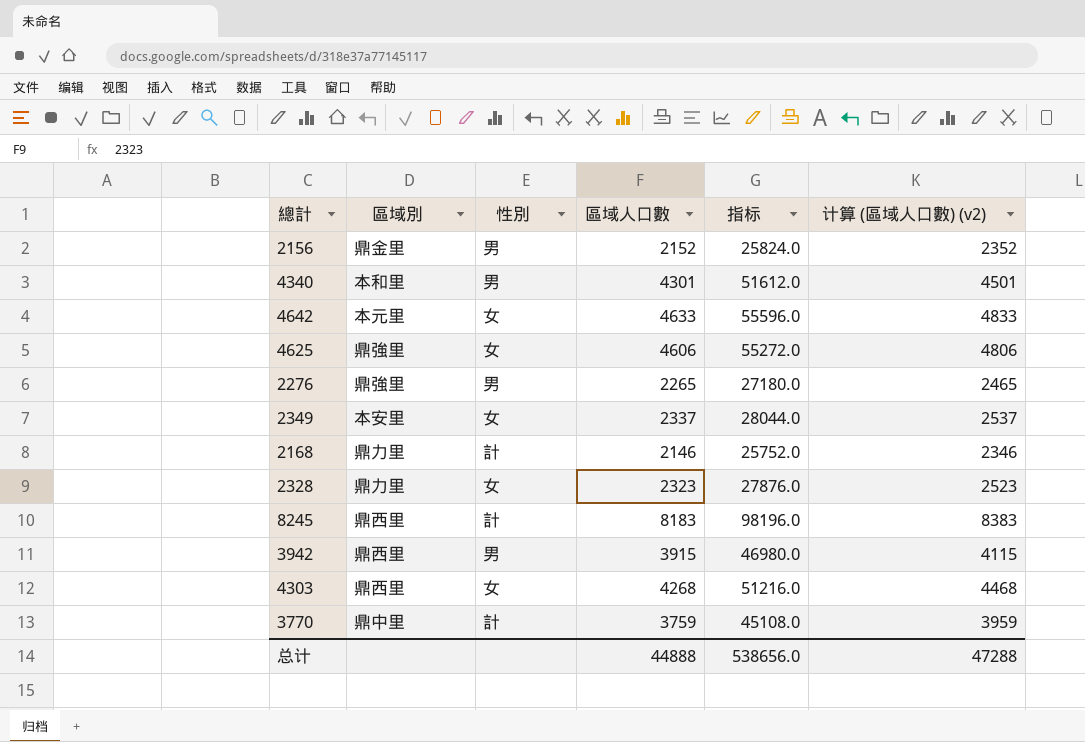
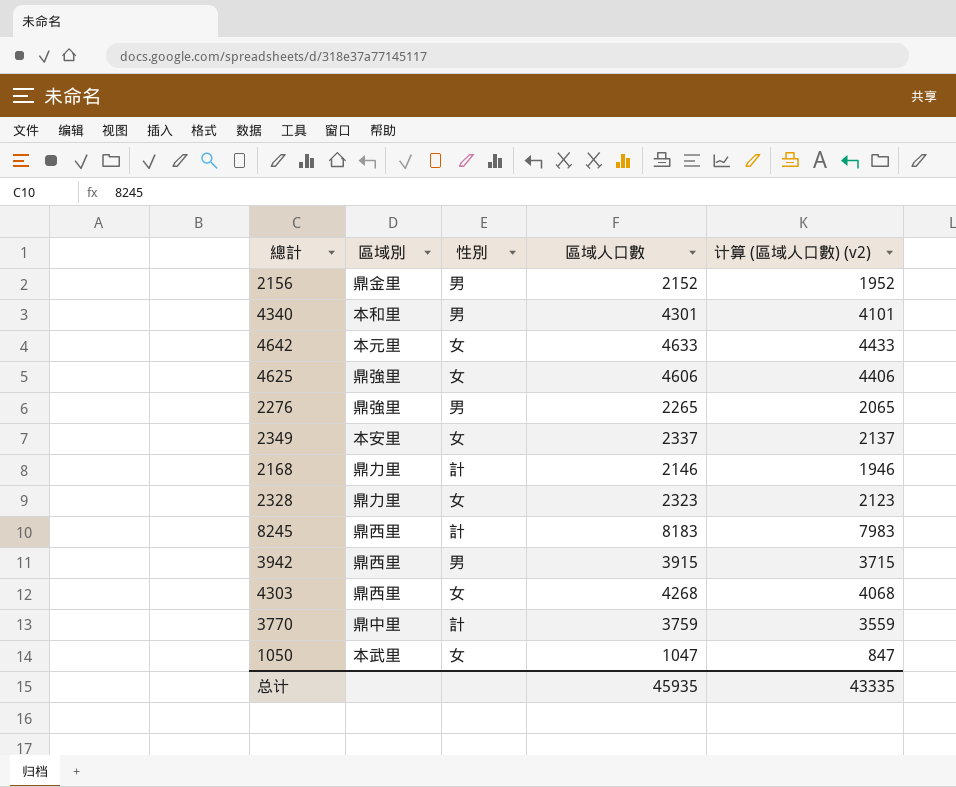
column 指标 | formula: [區域人口數] * 12 -> none
column 计算 (區域人口數) (v2) | formula: [區域人口數] + 200 -> [區域人口數] - 200
row 1050: none -> 本武里 | 女 | 1047 | 847
总计 | 區域人口數: 44888 -> 45935
总计 | 计算 (區域人口數) (v2): 47288 -> 43335

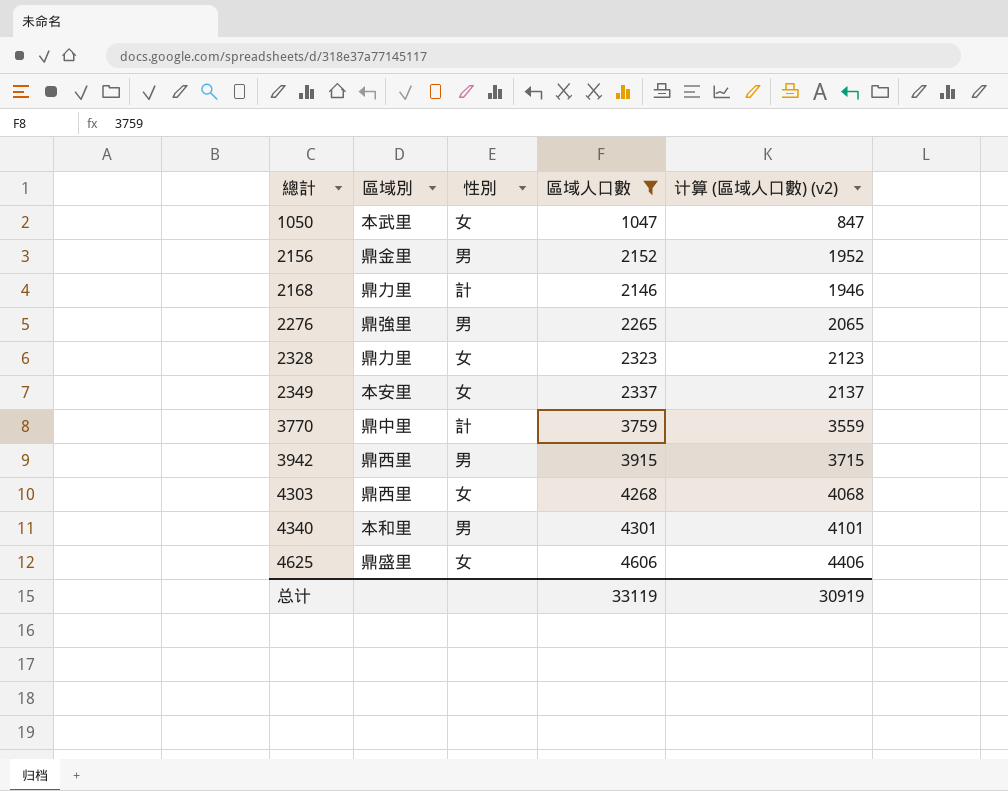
filter: none -> 區域人口數 <= 4606
row order: none -> 總計 ascending
4625 | 區域別: 鼎強里 -> 鼎盛里
总计 | 區域人口數: 45935 -> 33119
总计 | 计算 (區域人口數) (v2): 43335 -> 30919

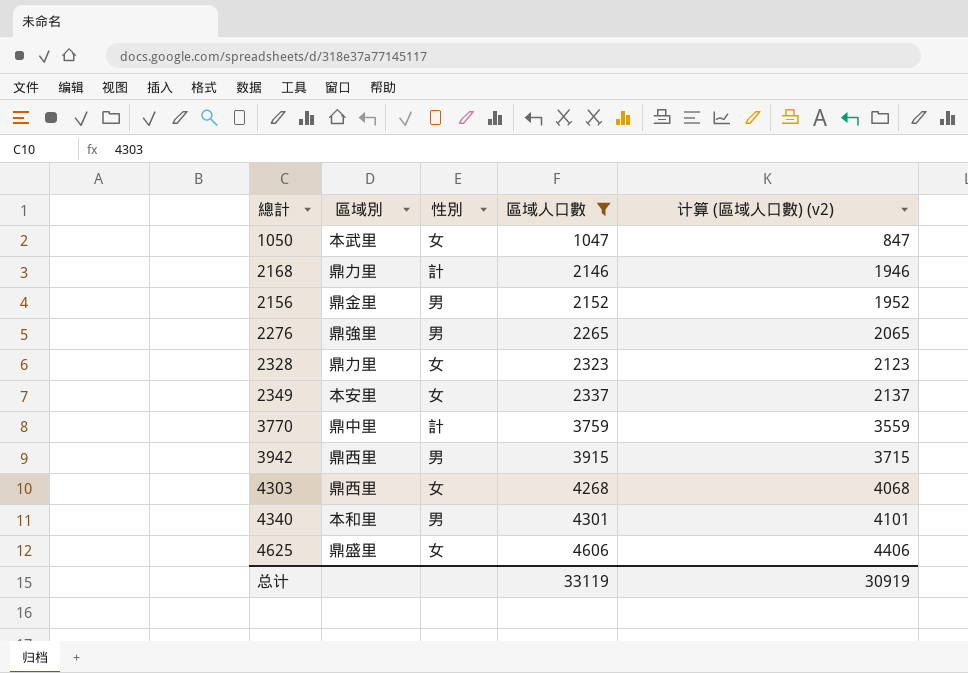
row order: 總計 ascending -> 區域人口數 ascending

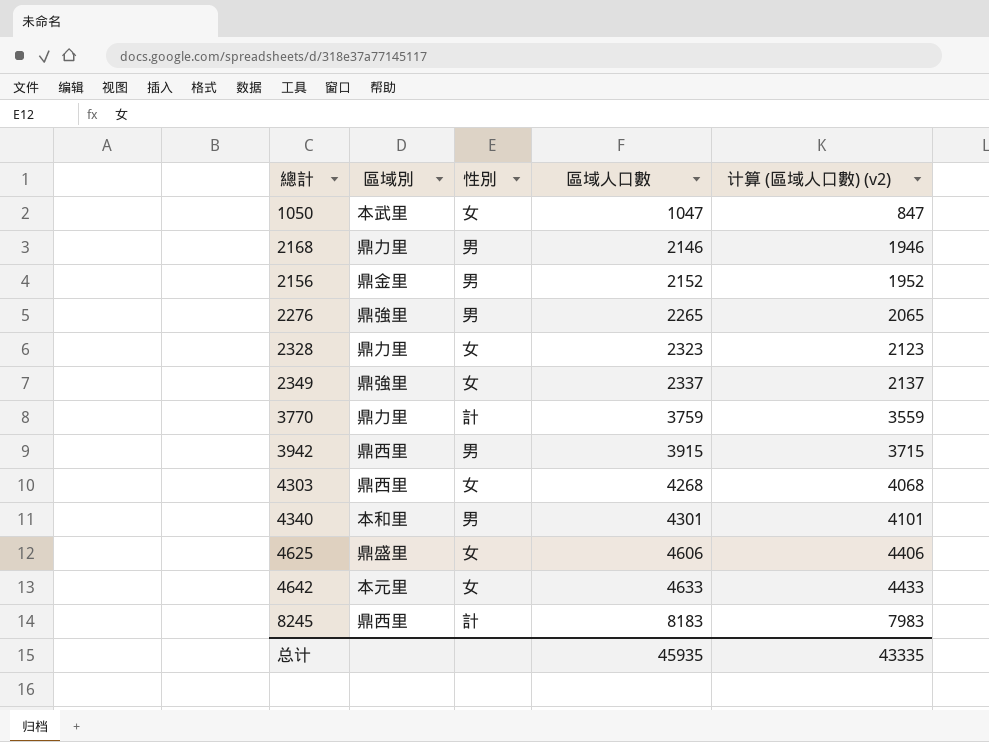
filter: 區域人口數 <= 4606 -> none
2168 | 性別: 計 -> 男
2349 | 區域別: 本安里 -> 鼎強里
3770 | 區域別: 鼎中里 -> 鼎力里
总计 | 區域人口數: 33119 -> 45935
总计 | 计算 (區域人口數) (v2): 30919 -> 43335

